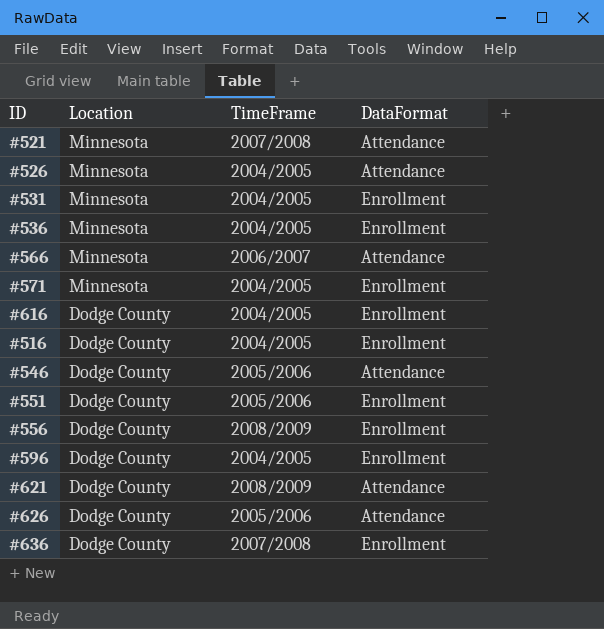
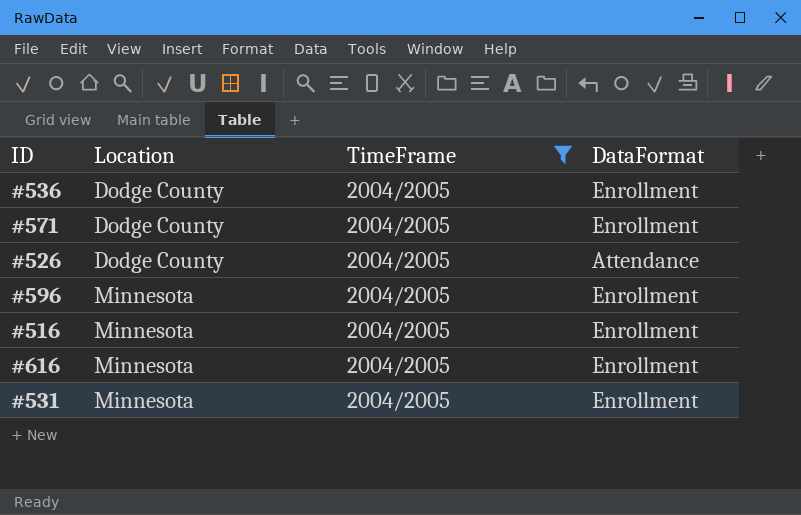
filter: none -> TimeFrame = 2004/2005
row order: Location descending -> Location ascending
#536 | Location: Minnesota -> Dodge County
#571 | Location: Minnesota -> Dodge County
#526 | Location: Minnesota -> Dodge County
#596 | Location: Dodge County -> Minnesota
#516 | Location: Dodge County -> Minnesota
#616 | Location: Dodge County -> Minnesota

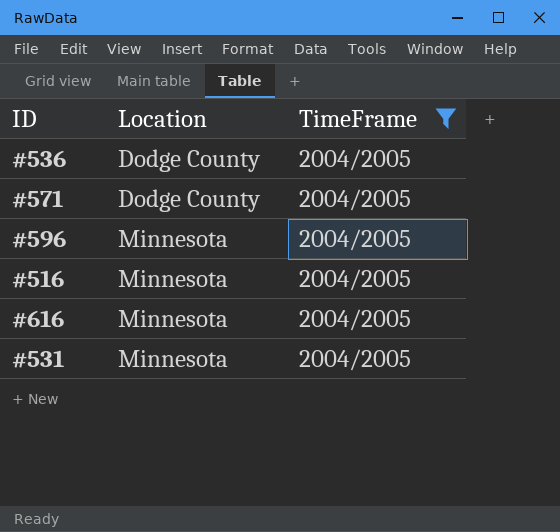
column DataFormat | position: 4 -> none
row #526: Dodge County | 2004/2005 | Attendance -> none

